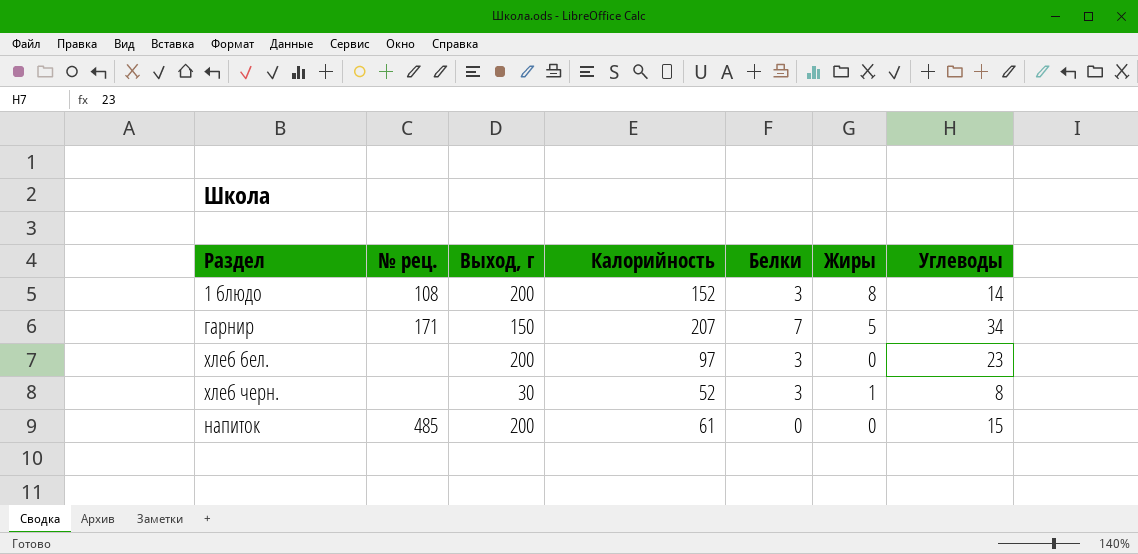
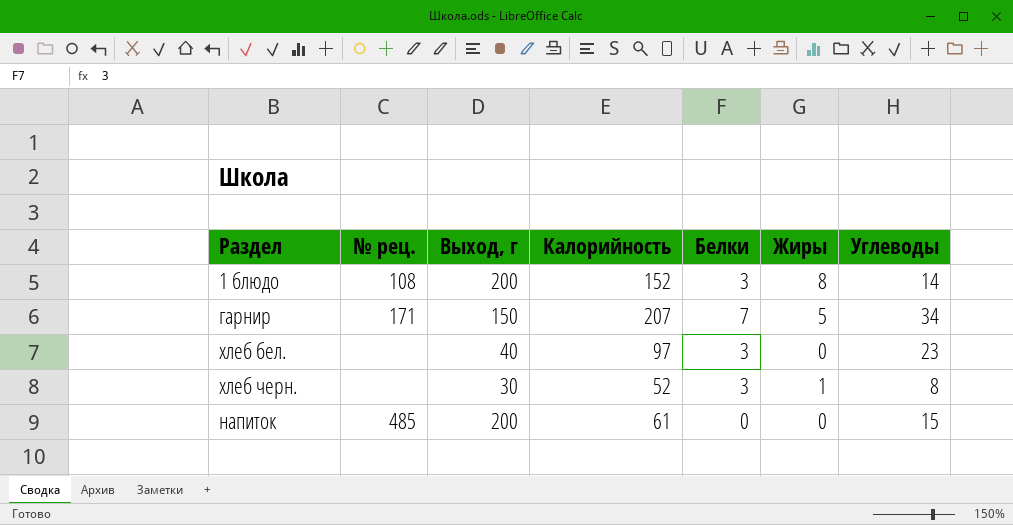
хлеб бел. | Выход, г: 200 -> 40

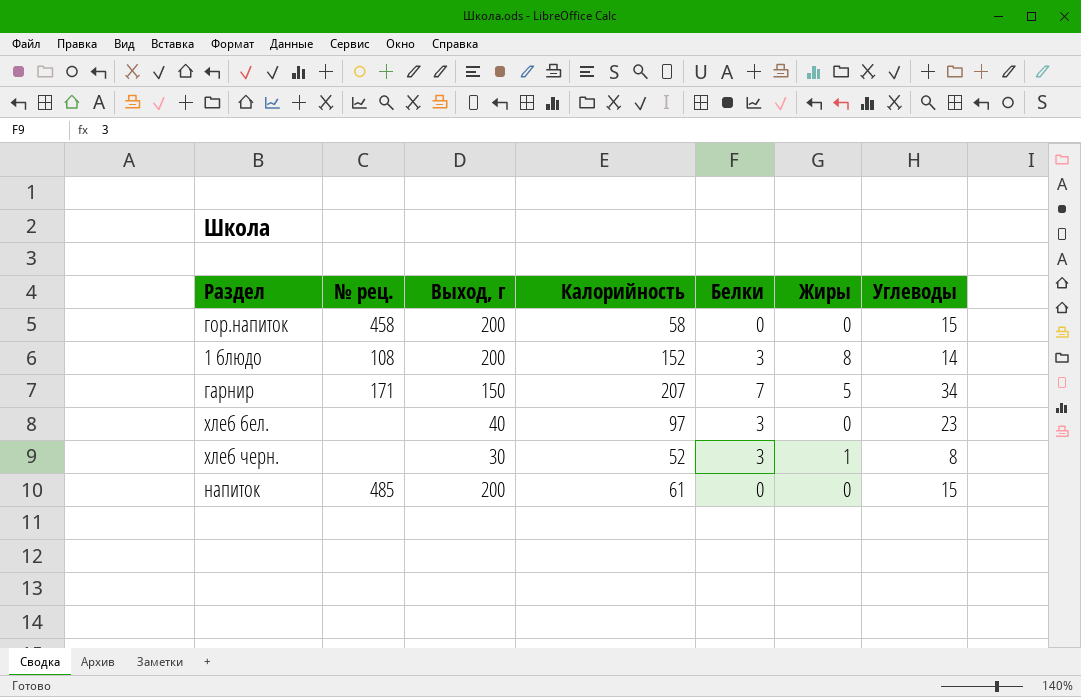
row гор.напиток: none -> 458 | 200 | 58 | 0 | 0 | 15

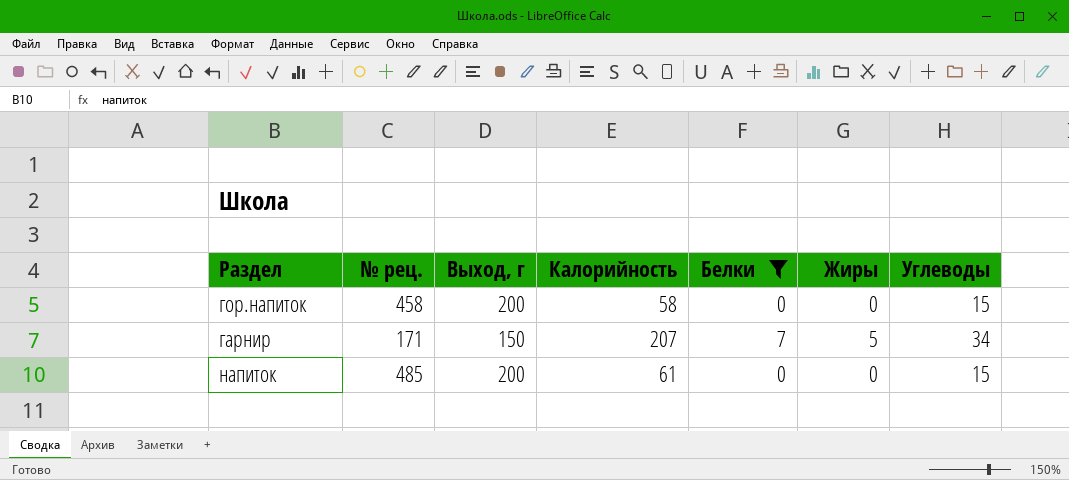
filter: none -> Белки != 3

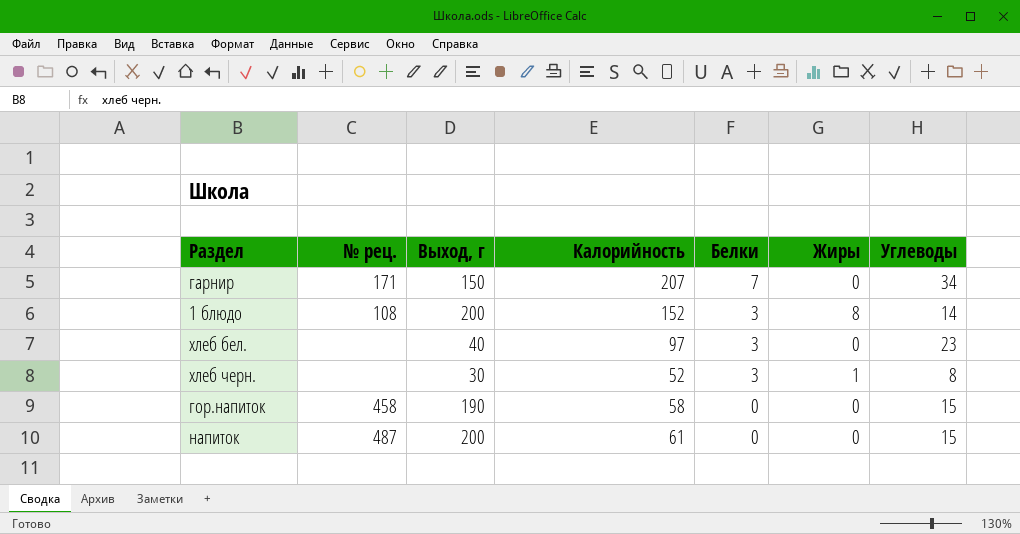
filter: Белки != 3 -> none
row order: none -> Белки descending
гарнир | Жиры: 5 -> 0
гор.напиток | Выход, г: 200 -> 190
напиток | № рец.: 485 -> 487

